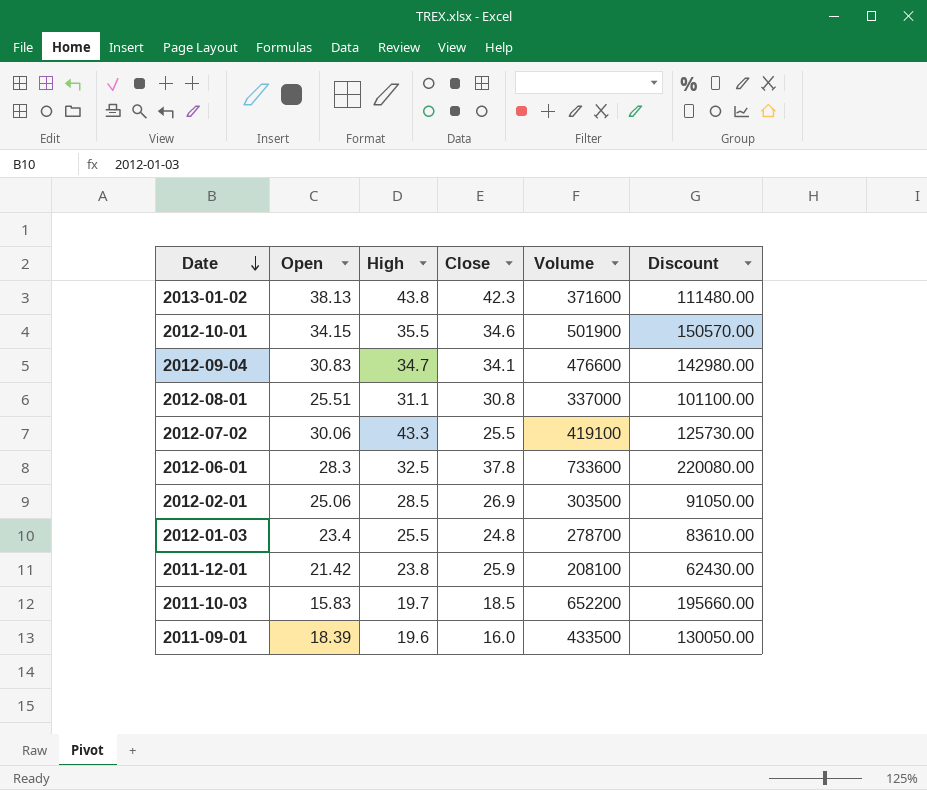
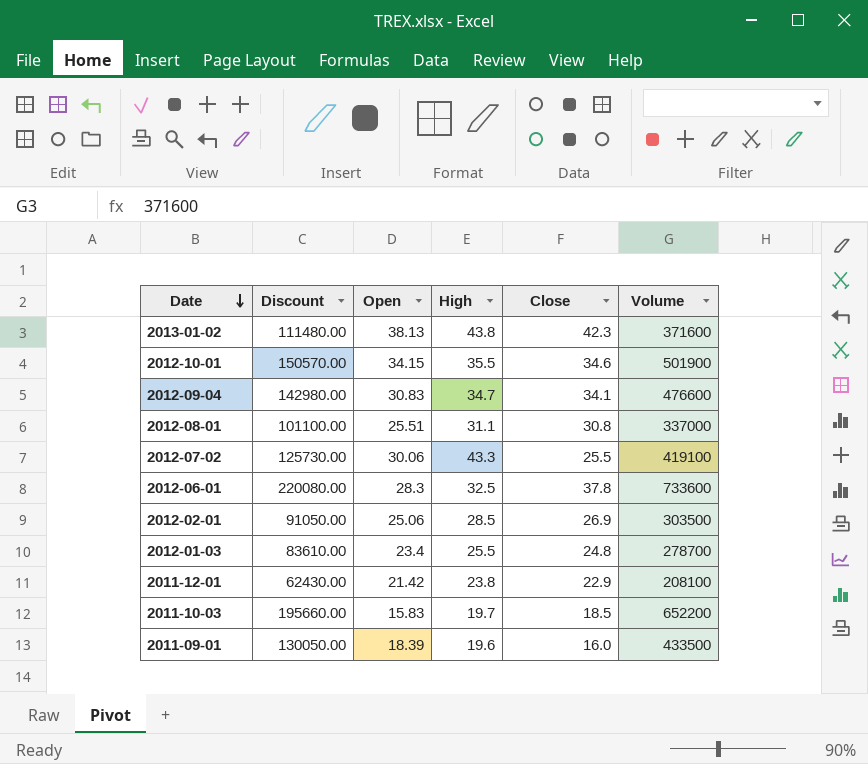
column Discount | position: 6 -> 2
2011-12-01 | Close: 25.9 -> 22.9

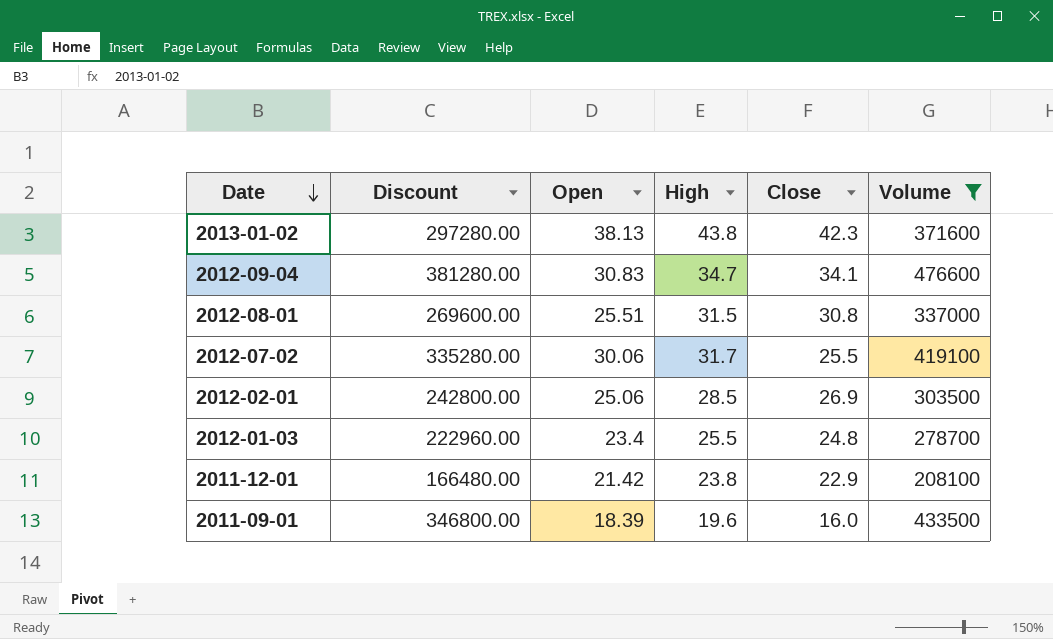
filter: none -> Volume <= 476600
column Discount | formula: [Volume] * 0.3 -> [Volume] * 0.8
2012-08-01 | High: 31.1 -> 31.5
2012-07-02 | High: 43.3 -> 31.7

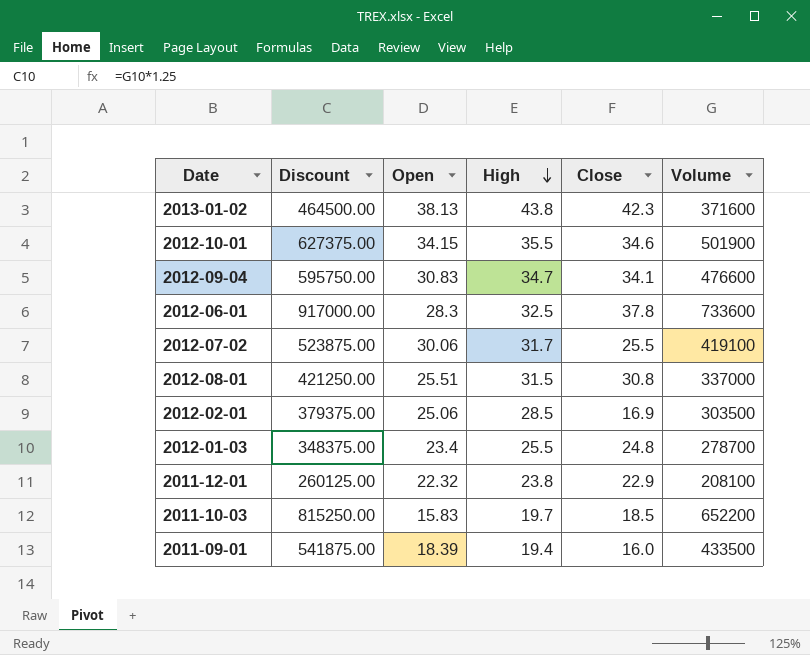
filter: Volume <= 476600 -> none
row order: Date descending -> High descending
column Discount | formula: [Volume] * 0.8 -> [Volume] * 1.25
2012-02-01 | Close: 26.9 -> 16.9
2011-12-01 | Open: 21.42 -> 22.32
2011-09-01 | High: 19.6 -> 19.4

